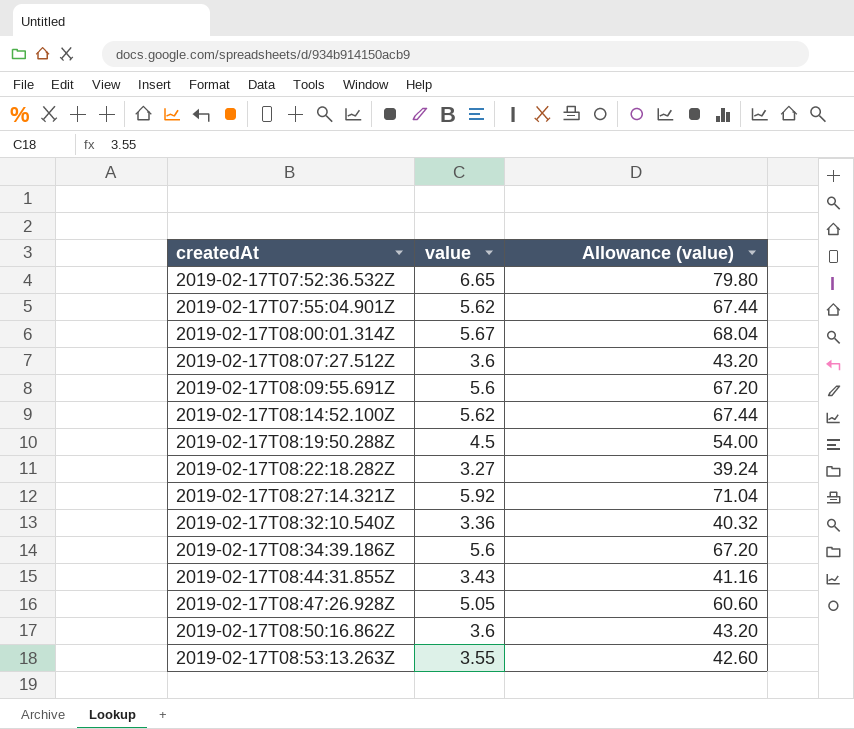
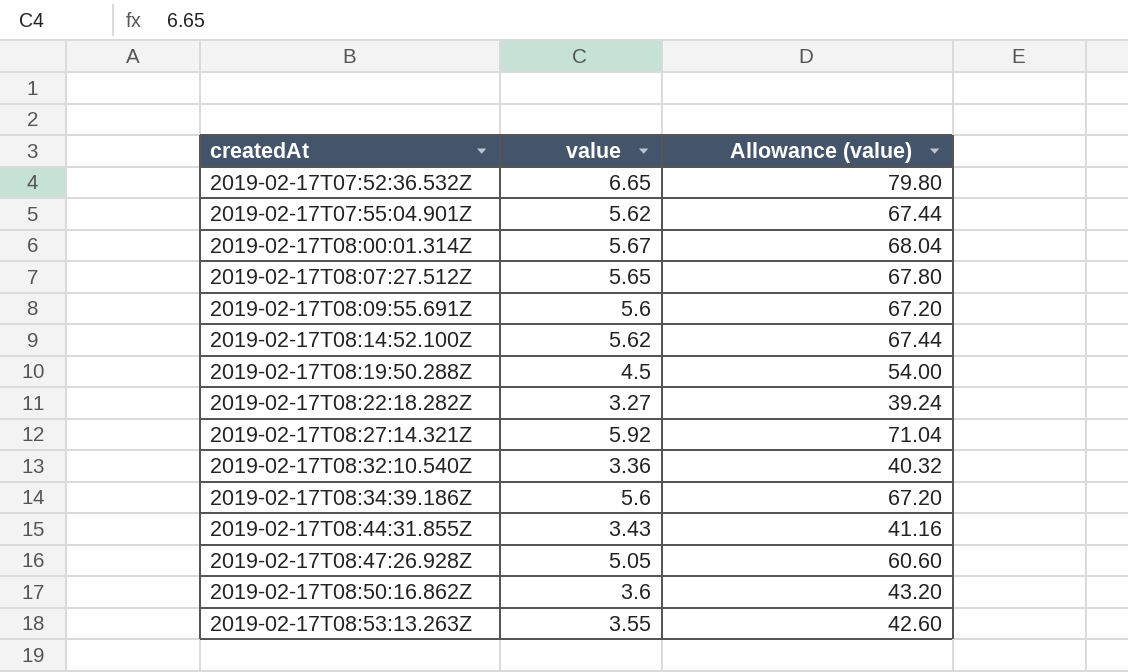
2019-02-17T08:07:27.512Z | value: 3.6 -> 5.65
2019-02-17T08:07:27.512Z | Allowance (value): 43.20 -> 67.80

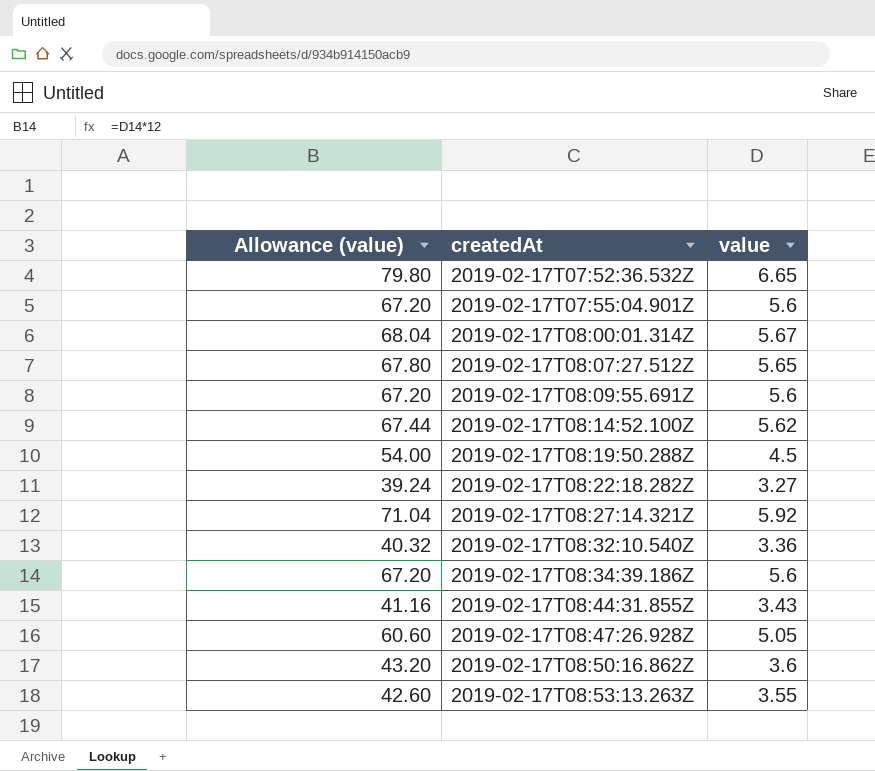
column Allowance (value) | position: 3 -> 1
2019-02-17T07:55:04.901Z | Allowance (value): 67.44 -> 67.20
2019-02-17T07:55:04.901Z | value: 5.62 -> 5.6

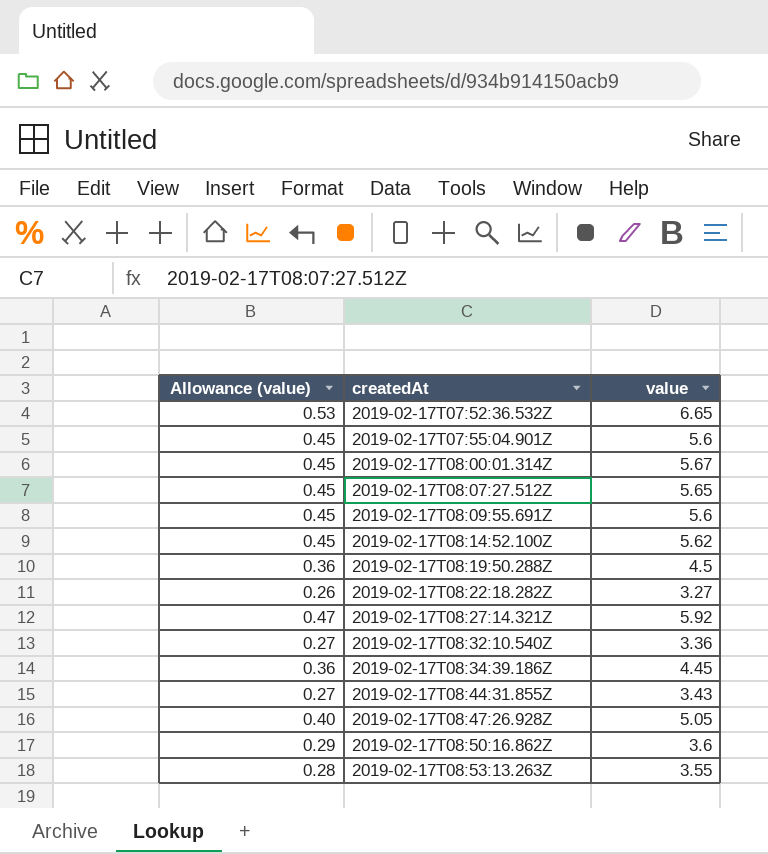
column Allowance (value) | formula: [value] * 12 -> [value] * 0.08
2019-02-17T08:34:39.186Z | value: 5.6 -> 4.45

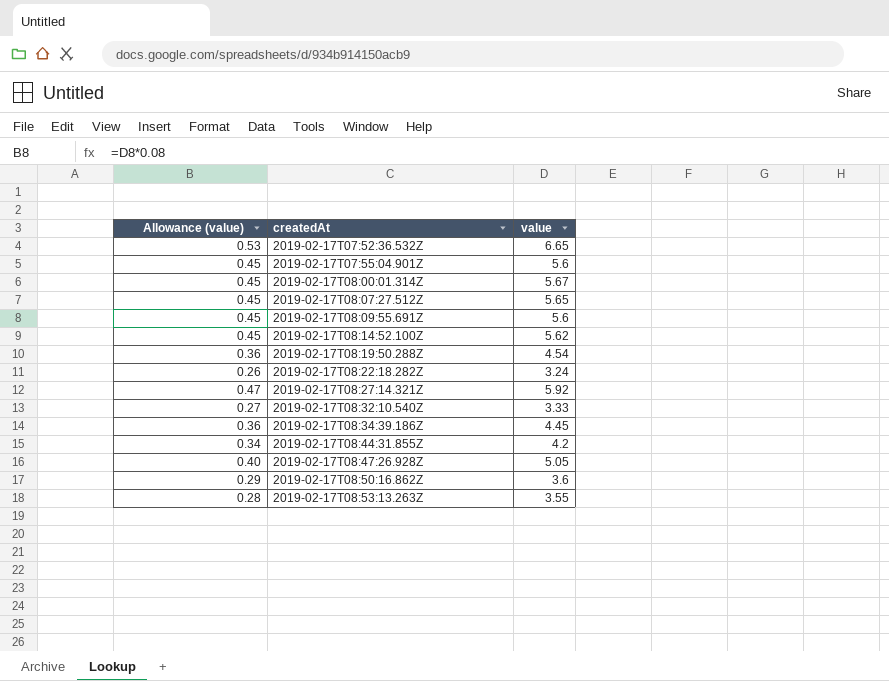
2019-02-17T08:19:50.288Z | value: 4.5 -> 4.54
2019-02-17T08:22:18.282Z | value: 3.27 -> 3.24
2019-02-17T08:32:10.540Z | value: 3.36 -> 3.33
2019-02-17T08:44:31.855Z | Allowance (value): 0.27 -> 0.34
2019-02-17T08:44:31.855Z | value: 3.43 -> 4.2

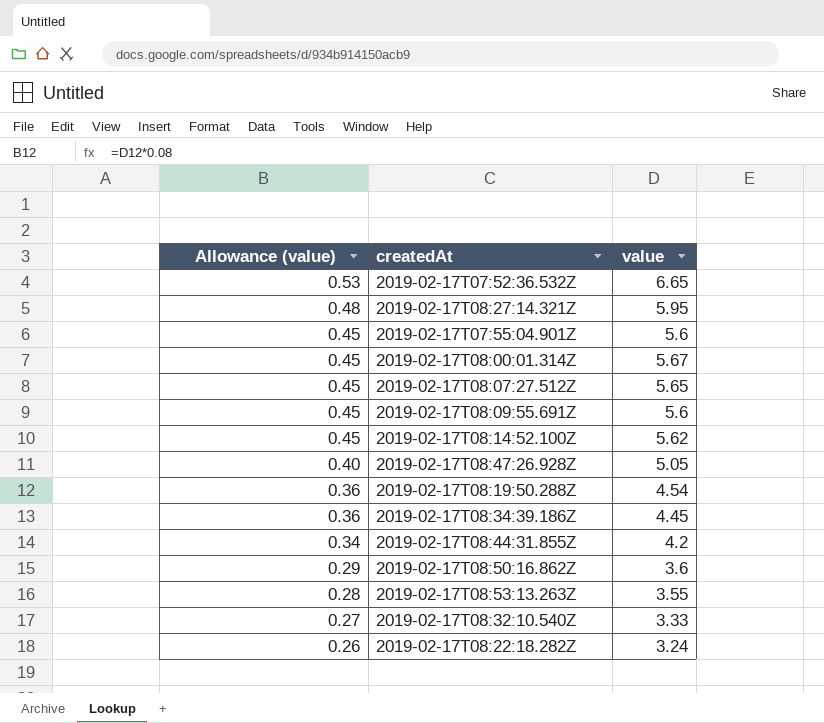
row order: createdAt ascending -> Allowance (value) descending
2019-02-17T08:27:14.321Z | Allowance (value): 0.47 -> 0.48
2019-02-17T08:27:14.321Z | value: 5.92 -> 5.95

